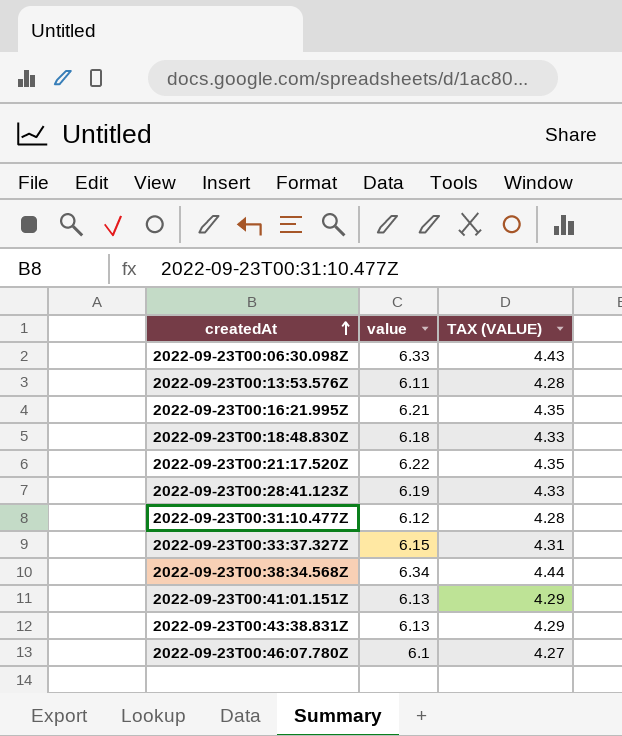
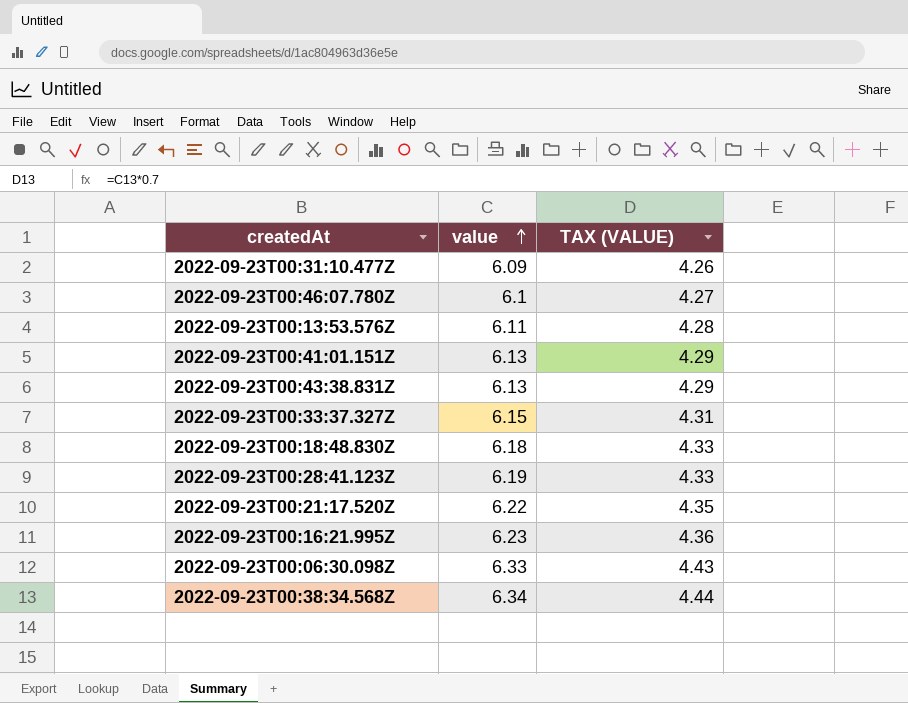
row order: createdAt ascending -> value ascending
2022-09-23T00:31:10.477Z | value: 6.12 -> 6.09
2022-09-23T00:31:10.477Z | TAX (VALUE): 4.28 -> 4.26
2022-09-23T00:16:21.995Z | value: 6.21 -> 6.23
2022-09-23T00:16:21.995Z | TAX (VALUE): 4.35 -> 4.36

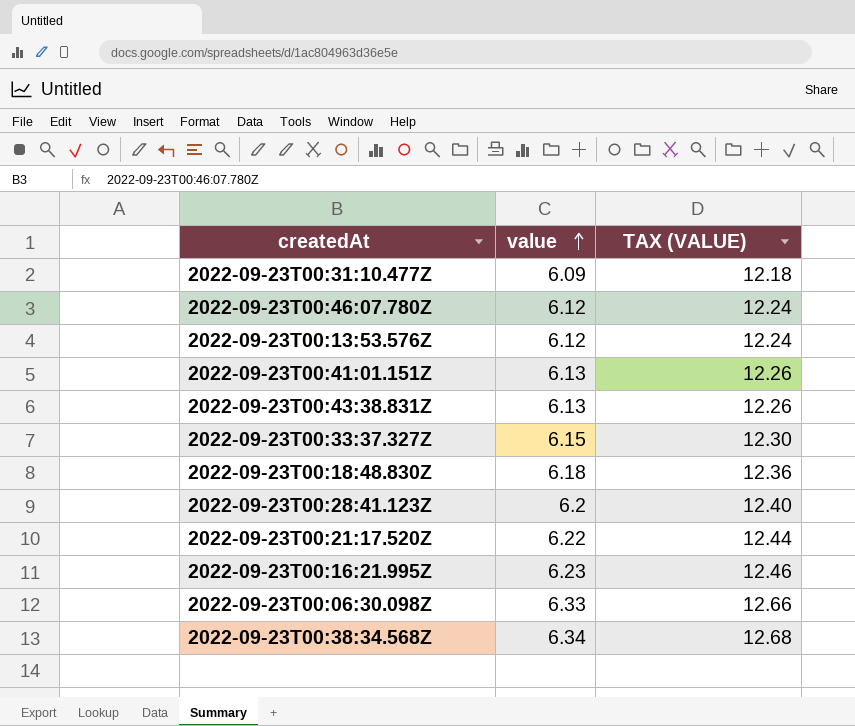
column TAX (VALUE) | formula: [value] * 0.7 -> [value] * 2
2022-09-23T00:46:07.780Z | value: 6.1 -> 6.12
2022-09-23T00:13:53.576Z | value: 6.11 -> 6.12
2022-09-23T00:28:41.123Z | value: 6.19 -> 6.2

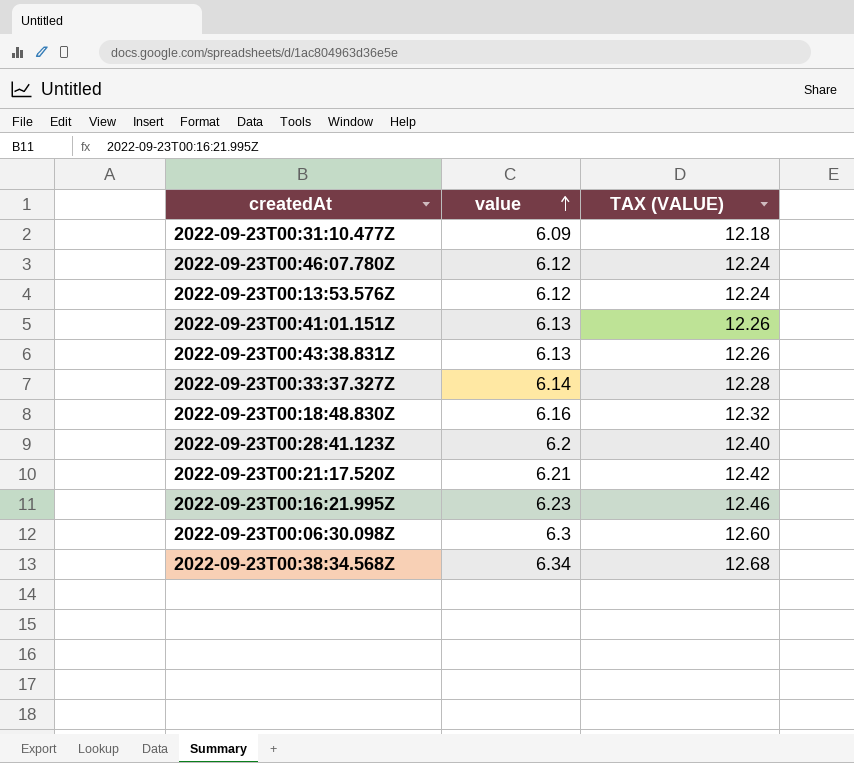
2022-09-23T00:33:37.327Z | value: 6.15 -> 6.14
2022-09-23T00:33:37.327Z | TAX (VALUE): 12.30 -> 12.28
2022-09-23T00:18:48.830Z | value: 6.18 -> 6.16
2022-09-23T00:18:48.830Z | TAX (VALUE): 12.36 -> 12.32
2022-09-23T00:21:17.520Z | value: 6.22 -> 6.21
2022-09-23T00:21:17.520Z | TAX (VALUE): 12.44 -> 12.42
2022-09-23T00:06:30.098Z | value: 6.33 -> 6.3
2022-09-23T00:06:30.098Z | TAX (VALUE): 12.66 -> 12.60

